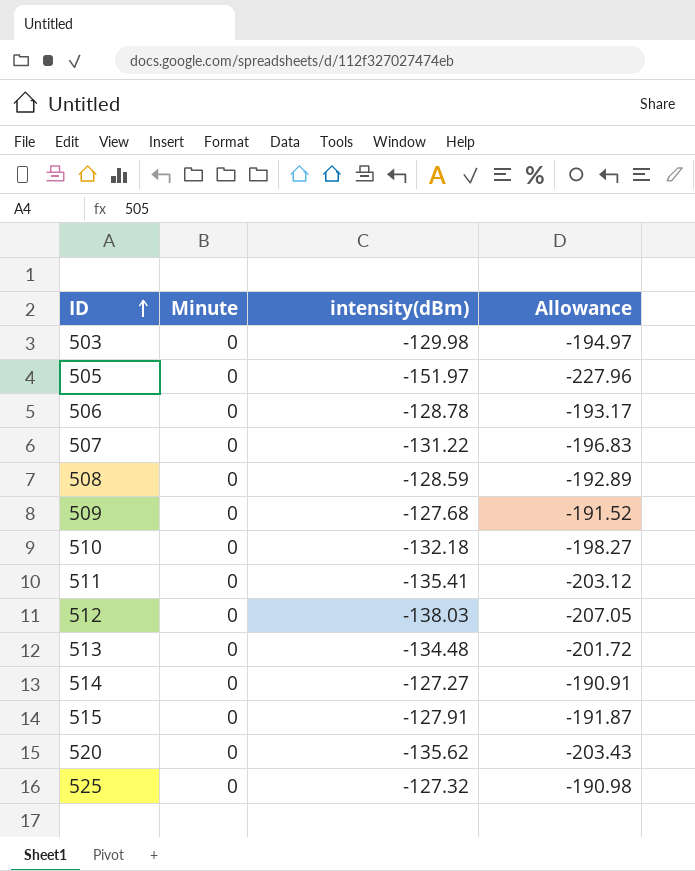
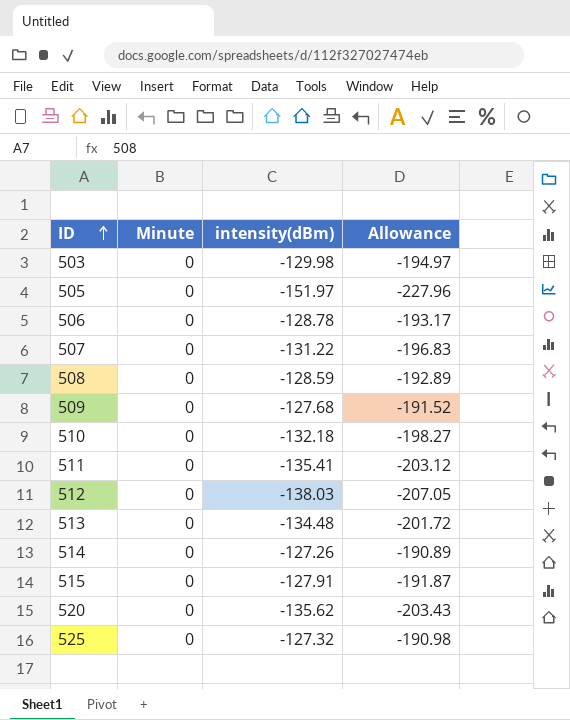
514 | intensity(dBm): -127.27 -> -127.26
514 | Allowance: -190.91 -> -190.89

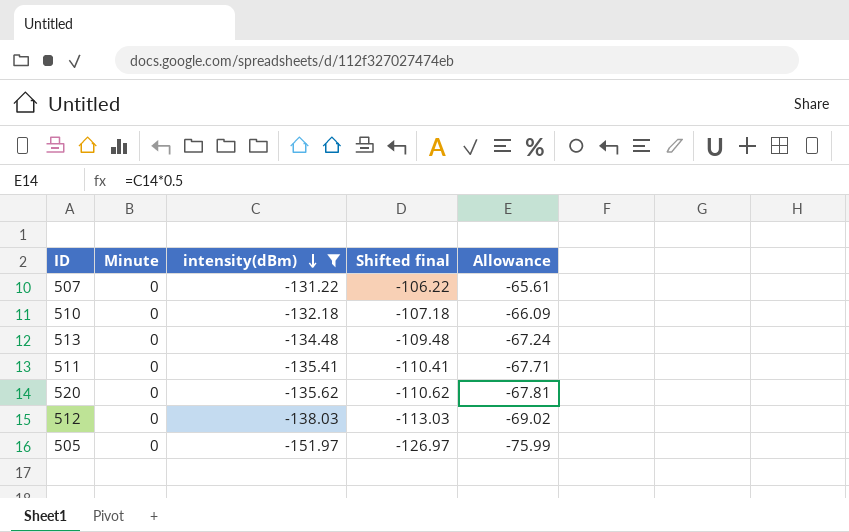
filter: none -> intensity(dBm) <= -131.22
row order: ID ascending -> intensity(dBm) descending
column Shifted final | formula: none -> [intensity(dBm)] + 25
column Allowance | formula: [intensity(dBm)] * 1.5 -> [intensity(dBm)] * 0.5

